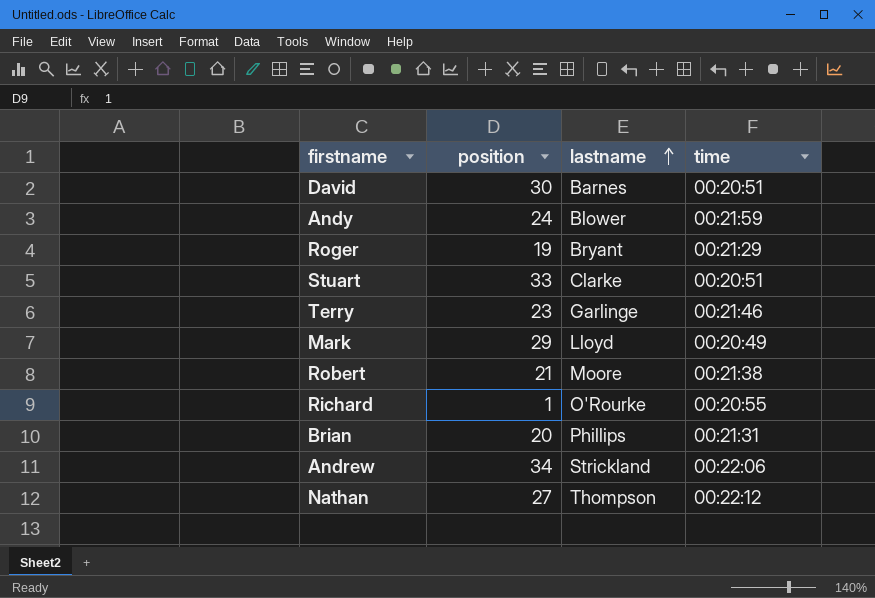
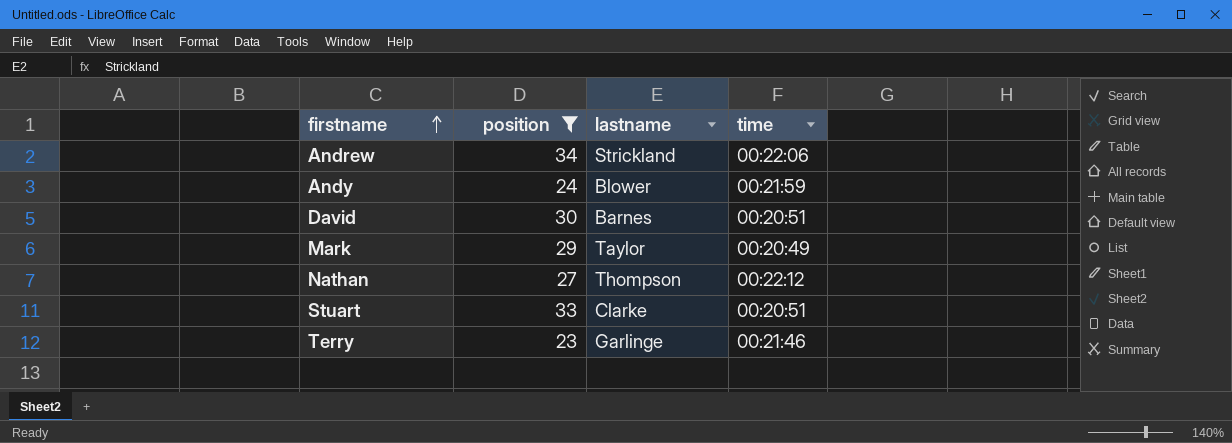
filter: none -> position >= 23
row order: lastname ascending -> firstname ascending
Mark | lastname: Lloyd -> Taylor

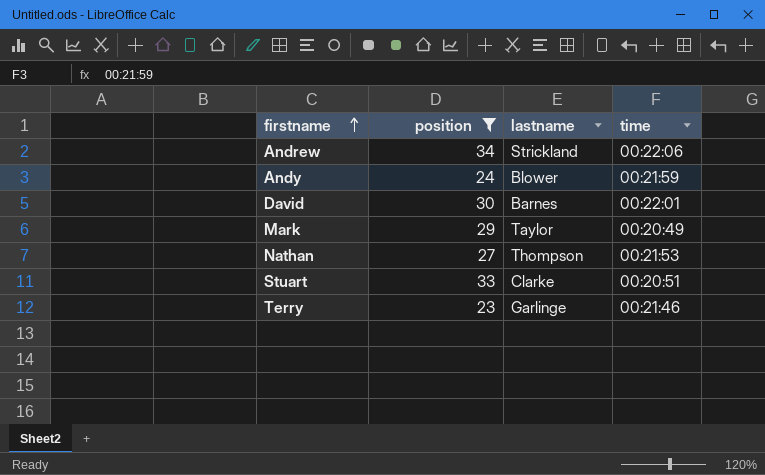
David | time: 00:20:51 -> 00:22:01
Nathan | time: 00:22:12 -> 00:21:53

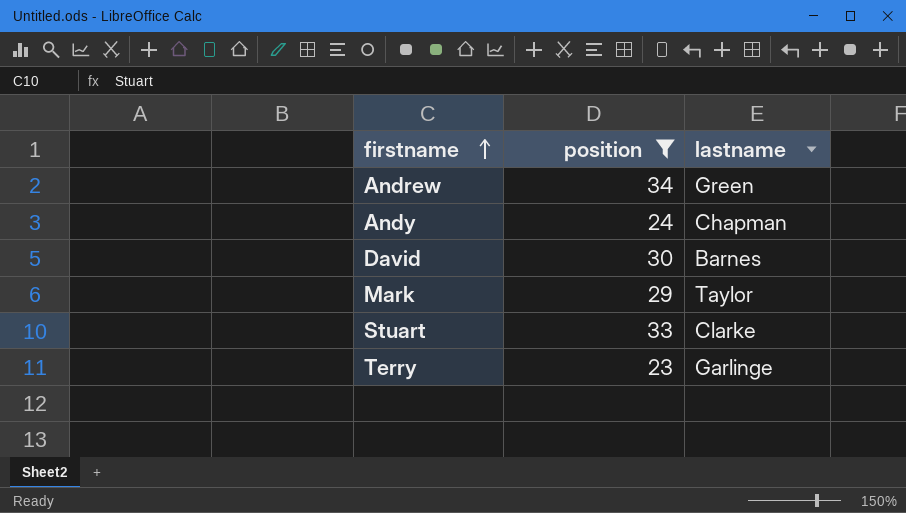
column time | position: 4 -> none
row Nathan: 27 | Thompson | 00:21:53 -> none
Andrew | lastname: Strickland -> Green
Andy | lastname: Blower -> Chapman

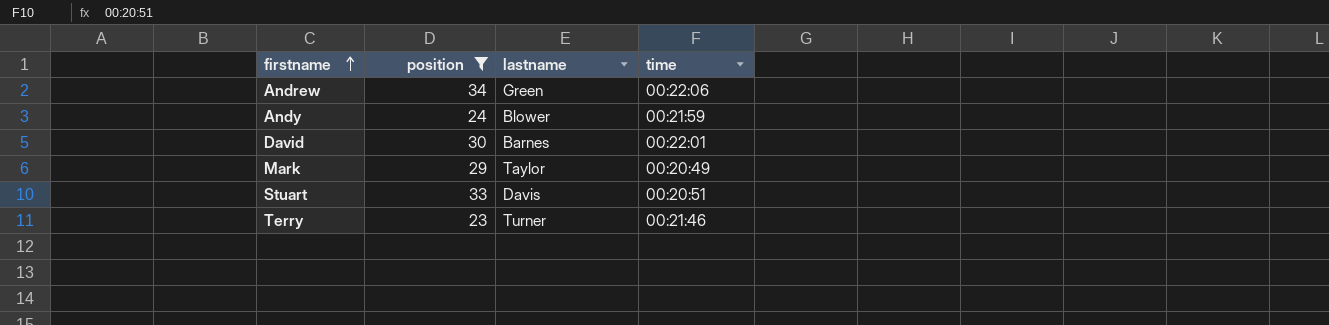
column time | position: none -> 4
Andy | lastname: Chapman -> Blower
Stuart | lastname: Clarke -> Davis
Terry | lastname: Garlinge -> Turner

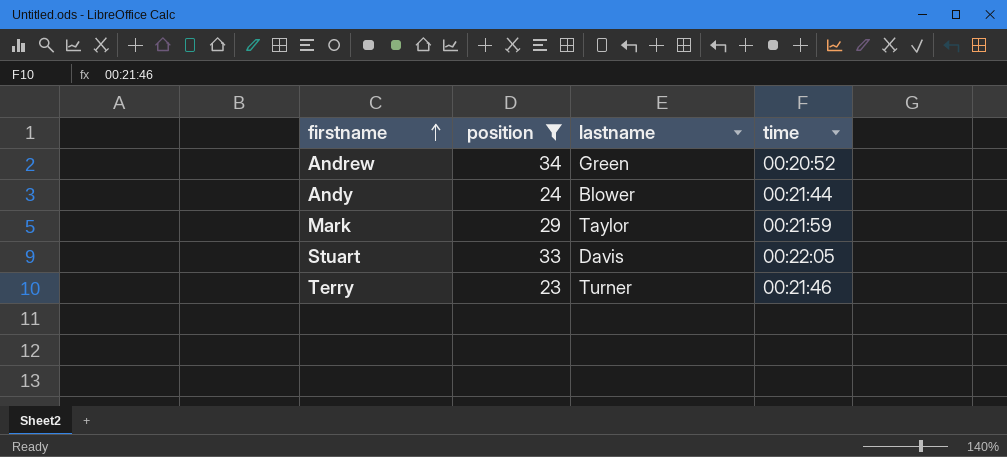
row David: 30 | Barnes | 00:22:01 -> none
Andrew | time: 00:22:06 -> 00:20:52
Andy | time: 00:21:59 -> 00:21:44
Mark | time: 00:20:49 -> 00:21:59
Stuart | time: 00:20:51 -> 00:22:05

